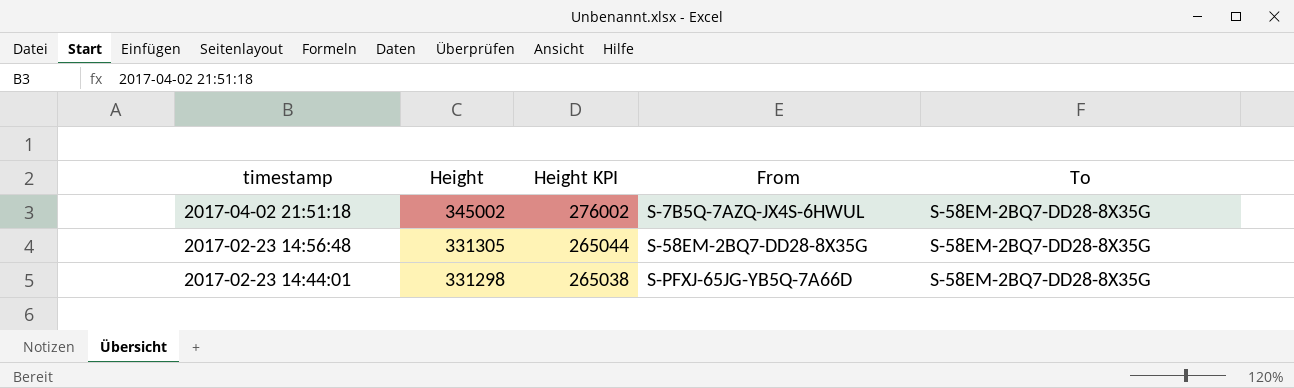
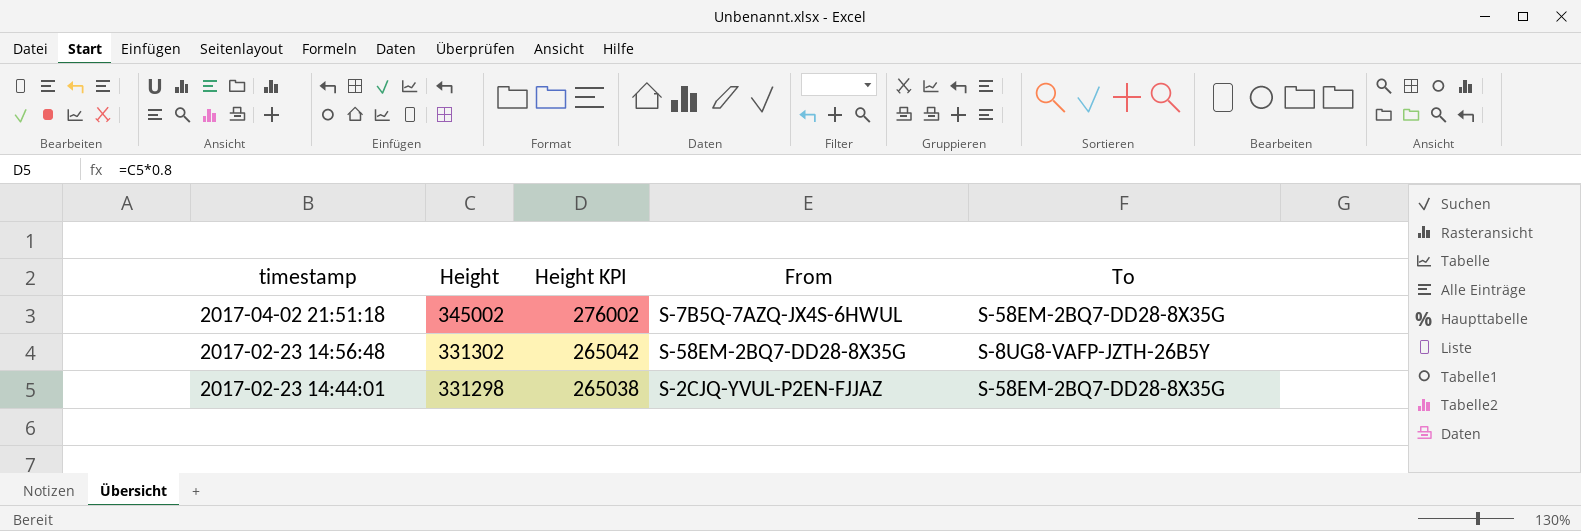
2017-02-23 14:56:48 | Height: 331305 -> 331302
2017-02-23 14:56:48 | Height KPI: 265044 -> 265042
2017-02-23 14:56:48 | To: S-58EM-2BQ7-DD28-8X35G -> S-8UG8-VAFP-JZTH-26B5Y
2017-02-23 14:44:01 | From: S-PFXJ-65JG-YB5Q-7A66D -> S-2CJQ-YVUL-P2EN-FJJAZ

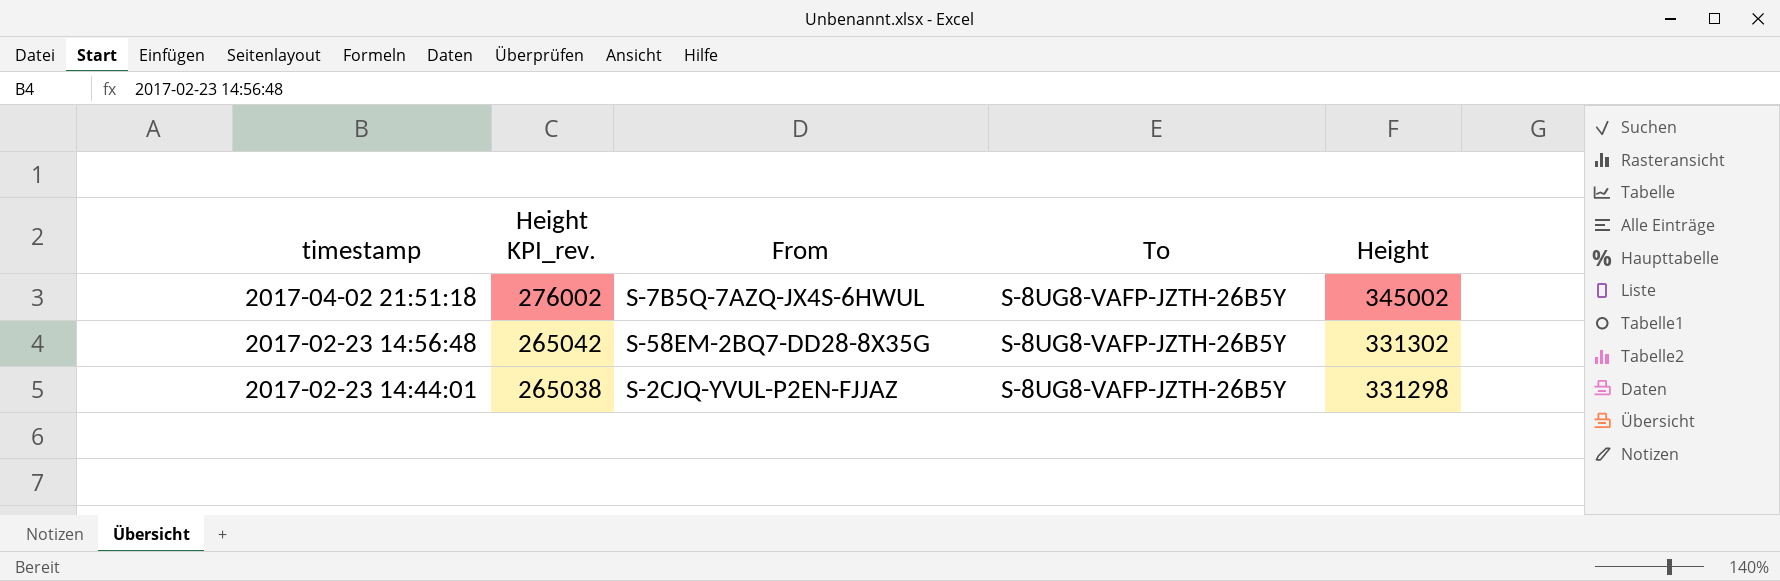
column name: Height KPI -> Height KPI_rev.
column Height | position: 2 -> 5
2017-04-02 21:51:18 | To: S-58EM-2BQ7-DD28-8X35G -> S-8UG8-VAFP-JZTH-26B5Y
2017-02-23 14:44:01 | To: S-58EM-2BQ7-DD28-8X35G -> S-8UG8-VAFP-JZTH-26B5Y

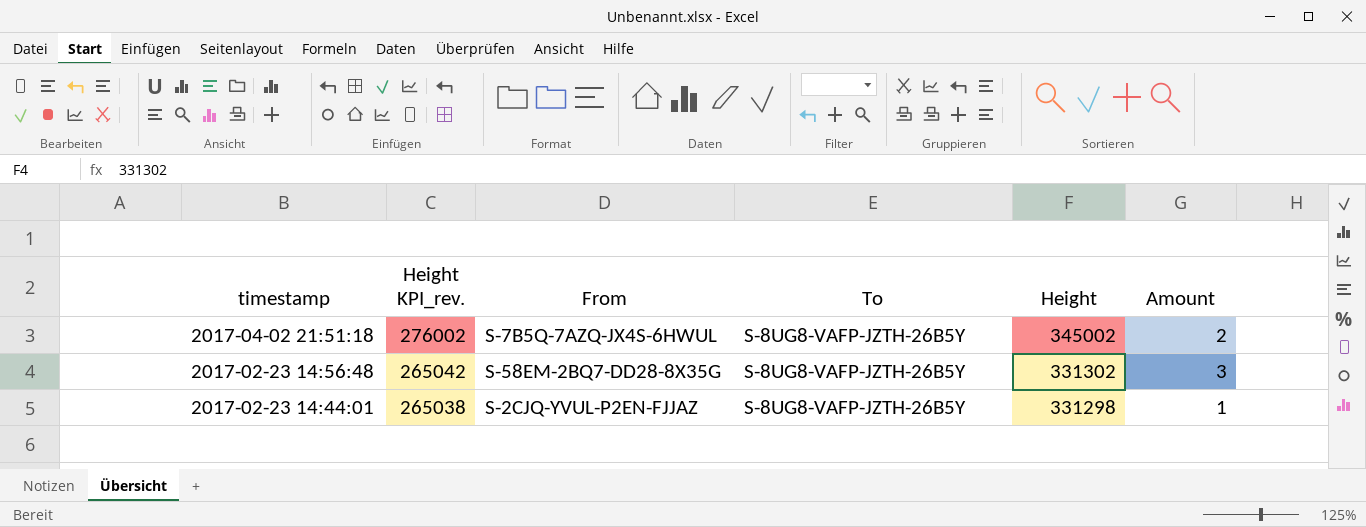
column Amount | position: none -> 6

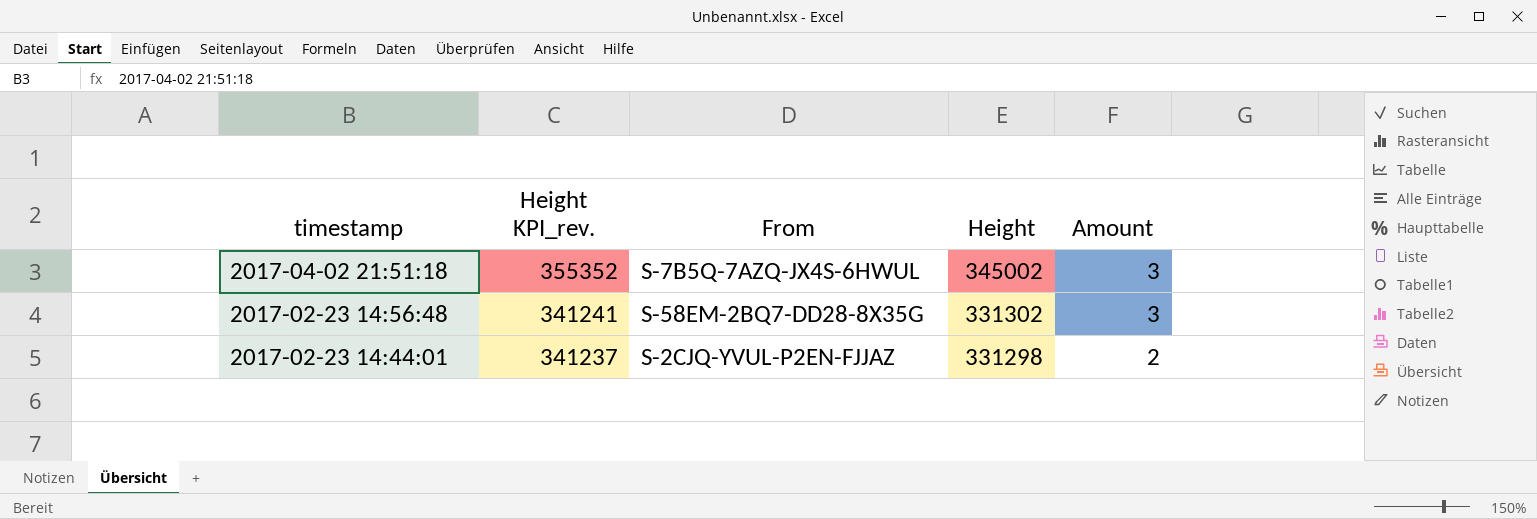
column To | position: 4 -> none
column Height KPI_rev. | formula: [Height] * 0.8 -> [Height] * 1.03
2017-04-02 21:51:18 | Amount: 2 -> 3
2017-02-23 14:44:01 | Amount: 1 -> 2

